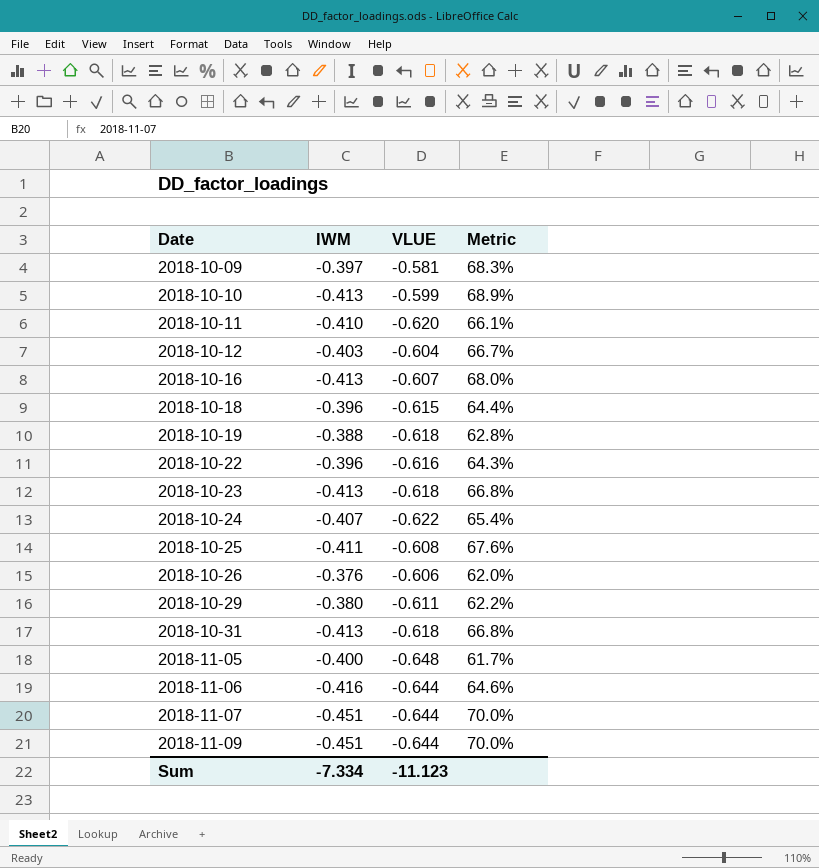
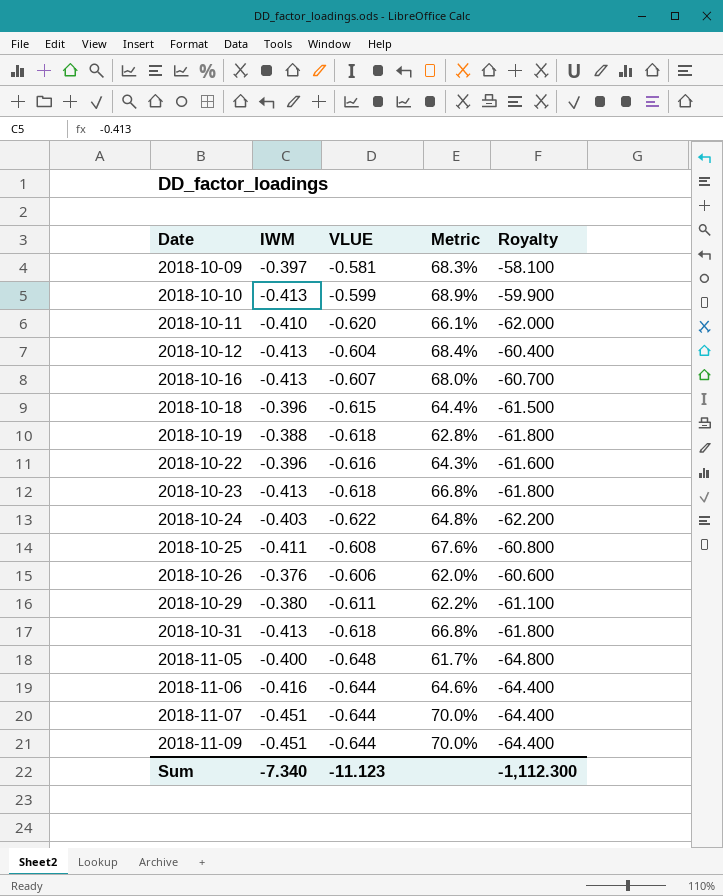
column Royalty | formula: none -> [VLUE] * 100
2018-10-12 | IWM: -0.403 -> -0.413
2018-10-12 | Metric: 66.7% -> 68.4%
2018-10-24 | IWM: -0.407 -> -0.403
2018-10-24 | Metric: 65.4% -> 64.8%
Sum | IWM: -7.334 -> -7.340

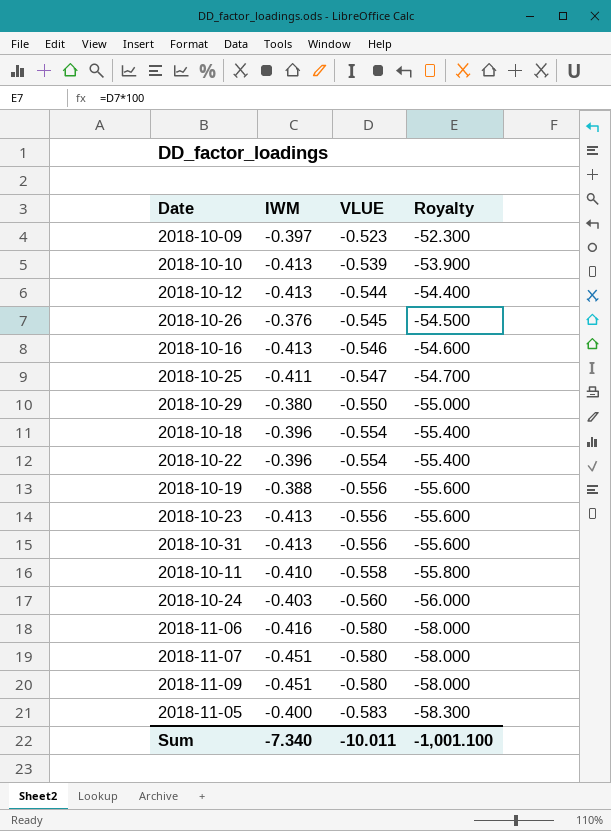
row order: Date ascending -> VLUE descending
column Metric | formula: [IWM] / [VLUE] -> none
2018-10-09 | VLUE: -0.581 -> -0.523
2018-10-09 | Royalty: -58.100 -> -52.300
2018-10-10 | VLUE: -0.599 -> -0.539
2018-10-10 | Royalty: -59.900 -> -53.900
2018-10-12 | VLUE: -0.604 -> -0.544
2018-10-12 | Royalty: -60.400 -> -54.400
2018-10-26 | VLUE: -0.606 -> -0.545
2018-10-26 | Royalty: -60.600 -> -54.500
2018-10-16 | VLUE: -0.607 -> -0.546
2018-10-16 | Royalty: -60.700 -> -54.600
2018-10-25 | VLUE: -0.608 -> -0.547
2018-10-25 | Royalty: -60.800 -> -54.700
2018-10-29 | VLUE: -0.611 -> -0.550
2018-10-29 | Royalty: -61.100 -> -55.000
2018-10-18 | VLUE: -0.615 -> -0.554
2018-10-18 | Royalty: -61.500 -> -55.400
2018-10-22 | VLUE: -0.616 -> -0.554
2018-10-22 | Royalty: -61.600 -> -55.400
2018-10-19 | VLUE: -0.618 -> -0.556
2018-10-19 | Royalty: -61.800 -> -55.600
2018-10-23 | VLUE: -0.618 -> -0.556
2018-10-23 | Royalty: -61.800 -> -55.600
2018-10-31 | VLUE: -0.618 -> -0.556
2018-10-31 | Royalty: -61.800 -> -55.600
2018-10-11 | VLUE: -0.620 -> -0.558
2018-10-11 | Royalty: -62.000 -> -55.800
2018-10-24 | VLUE: -0.622 -> -0.560
2018-10-24 | Royalty: -62.200 -> -56.000
2018-11-06 | VLUE: -0.644 -> -0.580
2018-11-06 | Royalty: -64.400 -> -58.000
2018-11-07 | VLUE: -0.644 -> -0.580
2018-11-07 | Royalty: -64.400 -> -58.000
2018-11-09 | VLUE: -0.644 -> -0.580
2018-11-09 | Royalty: -64.400 -> -58.000
2018-11-05 | VLUE: -0.648 -> -0.583
2018-11-05 | Royalty: -64.800 -> -58.300
Sum | VLUE: -11.123 -> -10.011
Sum | Royalty: -1,112.300 -> -1,001.100

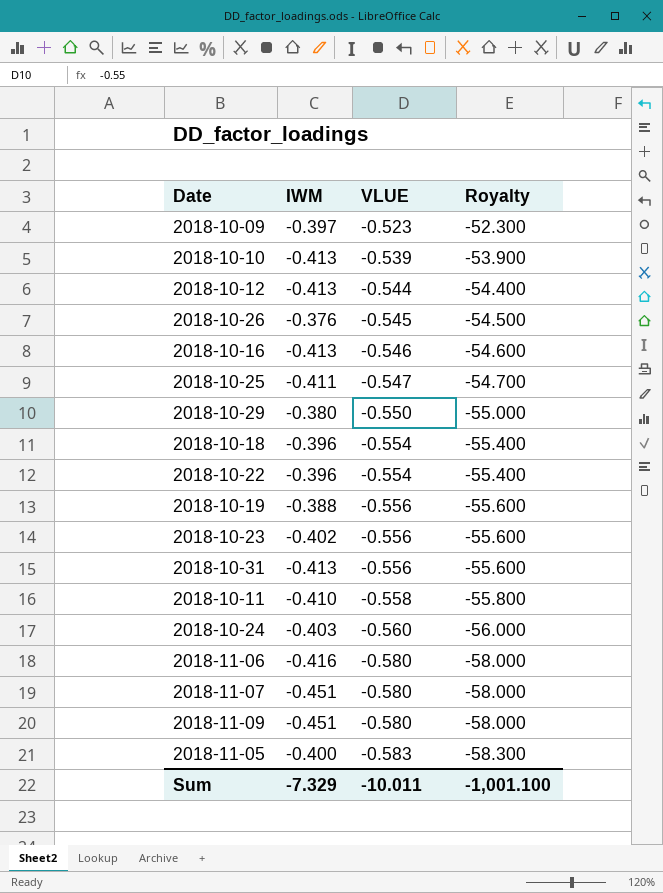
2018-10-23 | IWM: -0.413 -> -0.402
Sum | IWM: -7.340 -> -7.329

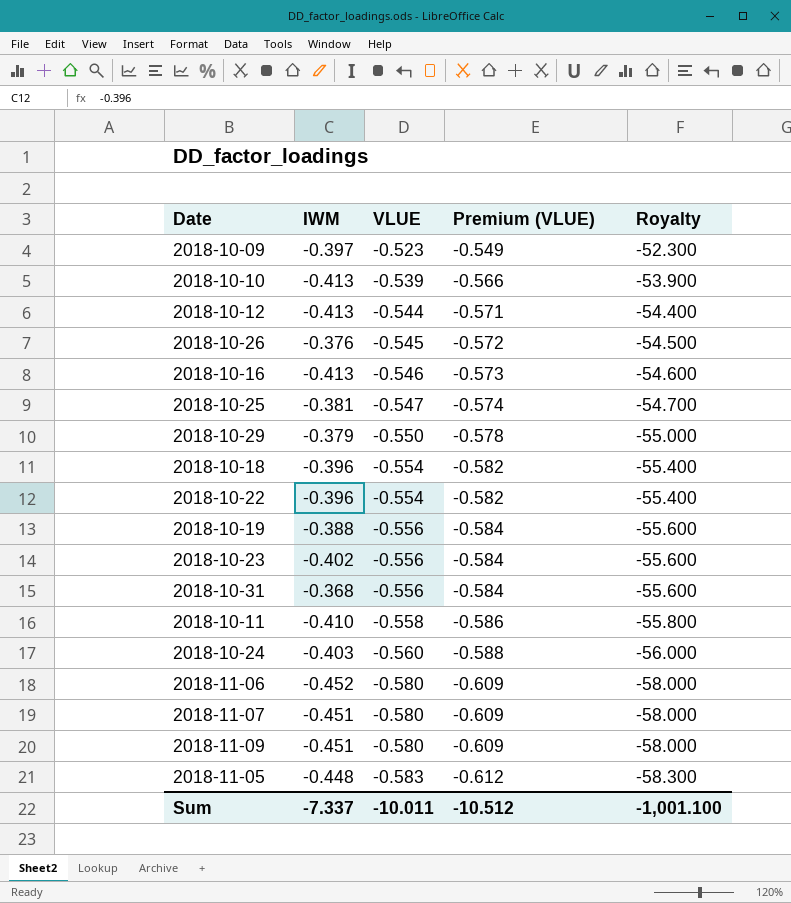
column Premium (VLUE) | formula: none -> [VLUE] * 1.05
2018-10-25 | IWM: -0.411 -> -0.381
2018-10-29 | IWM: -0.380 -> -0.379
2018-10-31 | IWM: -0.413 -> -0.368
2018-11-06 | IWM: -0.416 -> -0.452
2018-11-05 | IWM: -0.400 -> -0.448
Sum | IWM: -7.329 -> -7.337

